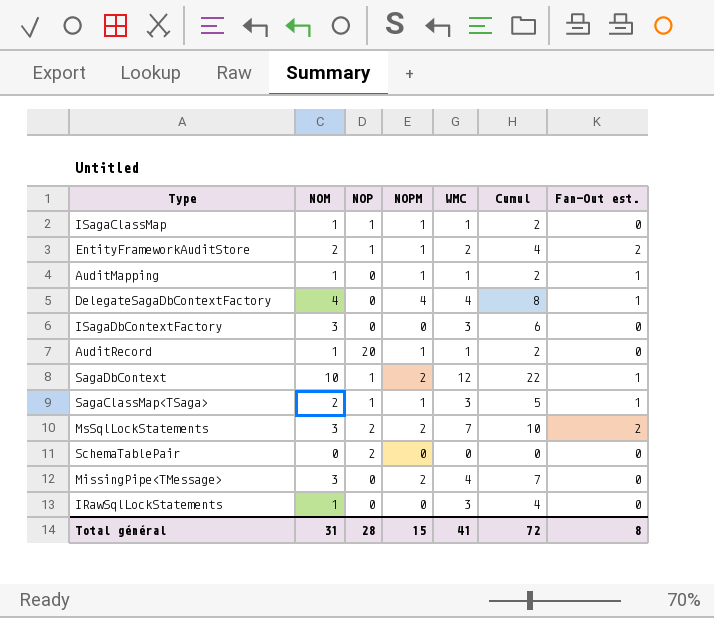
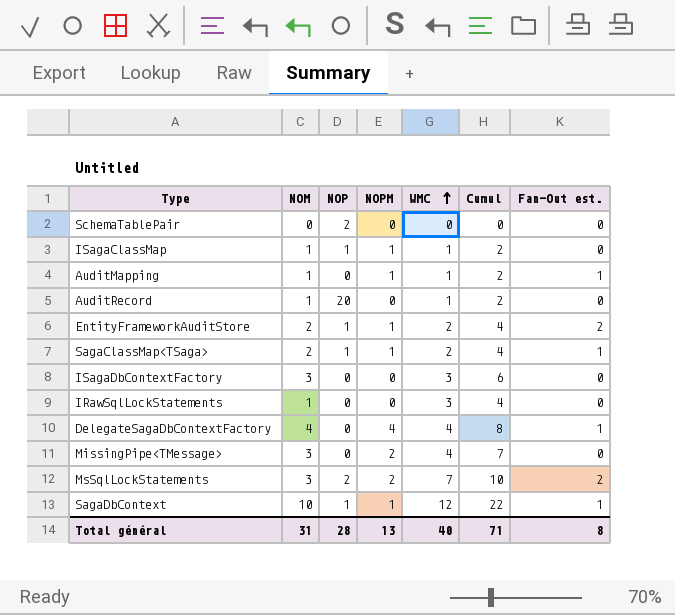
row order: none -> WMC ascending
AuditRecord | NOPM: 1 -> 0
SagaClassMap<TSaga> | WMC: 3 -> 2
SagaClassMap<TSaga> | Cumul: 5 -> 4
SagaDbContext | NOPM: 2 -> 1
Total général | NOPM: 15 -> 13
Total général | WMC: 41 -> 40
Total général | Cumul: 72 -> 71

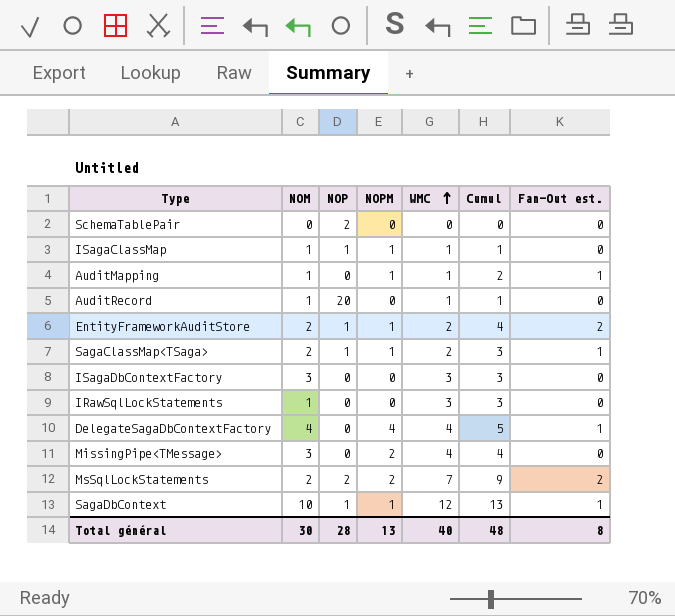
column Cumul | formula: [NOM] + [WMC] -> [WMC] + [Fan-Out est.]
MsSqlLockStatements | NOM: 3 -> 2
Total général | NOM: 31 -> 30
Total général | Cumul: 71 -> 48

